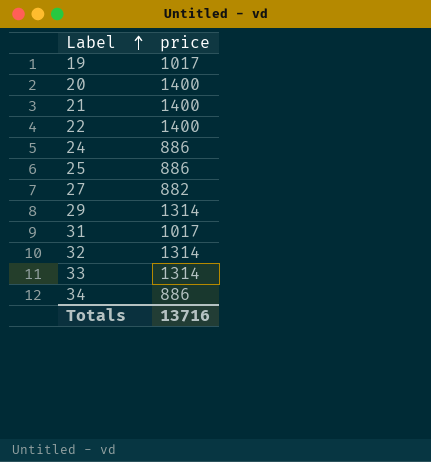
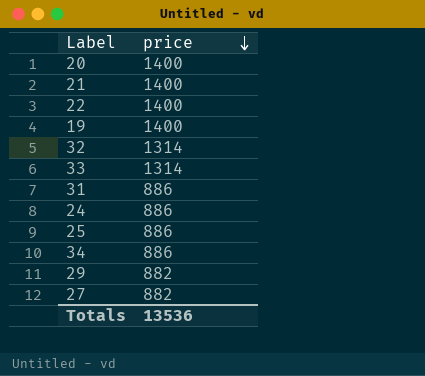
row order: Label ascending -> price descending
19 | price: 1017 -> 1400
31 | price: 1017 -> 886
29 | price: 1314 -> 882
Totals | price: 13716 -> 13536

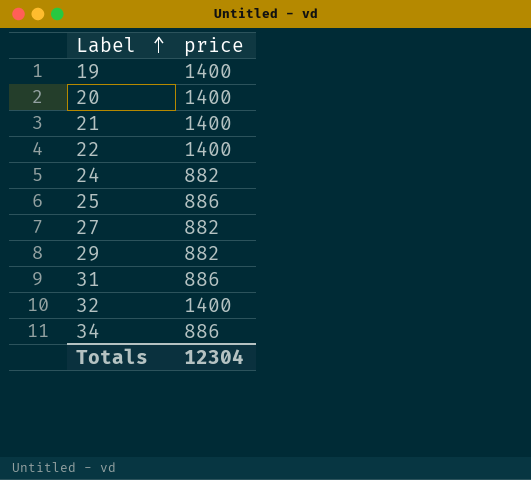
row order: price descending -> Label ascending
row 33: 1314 -> none
24 | price: 886 -> 882
32 | price: 1314 -> 1400
Totals | price: 13536 -> 12304

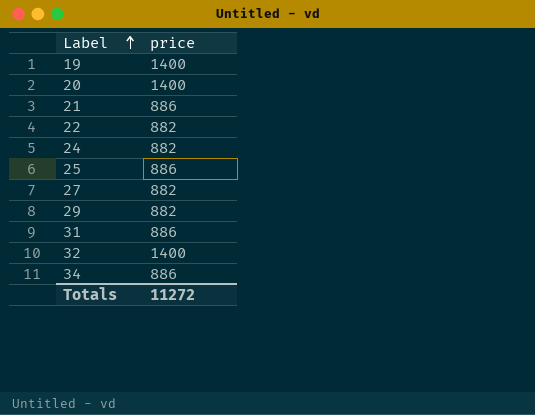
21 | price: 1400 -> 886
22 | price: 1400 -> 882
Totals | price: 12304 -> 11272

